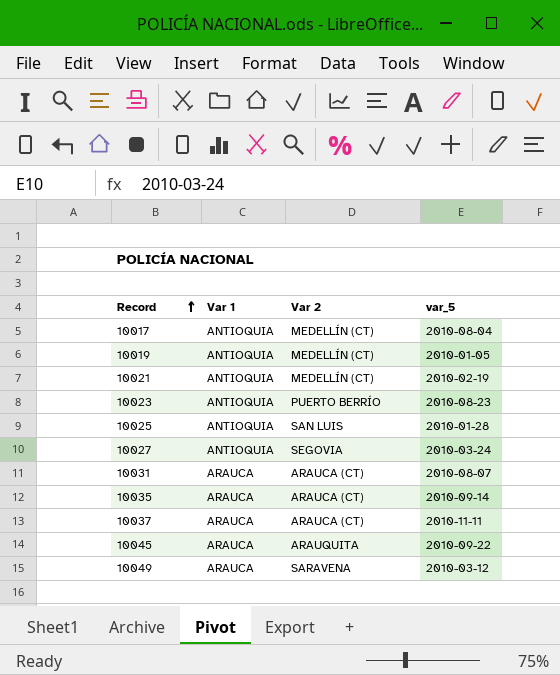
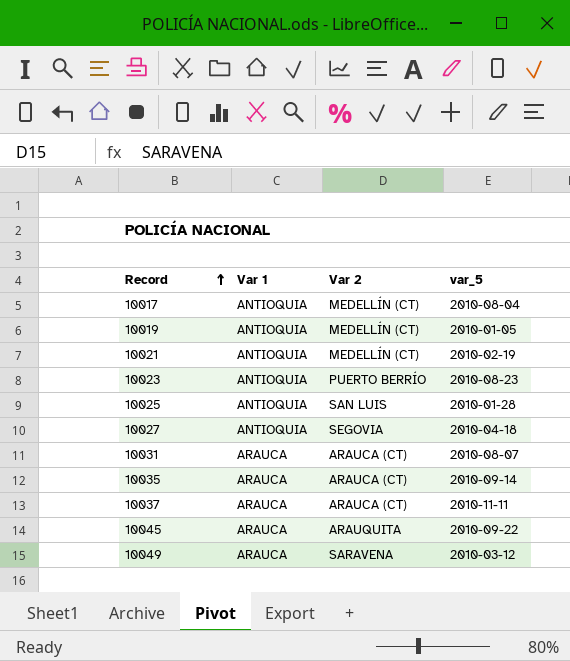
10027 | var_5: 2010-03-24 -> 2010-04-18

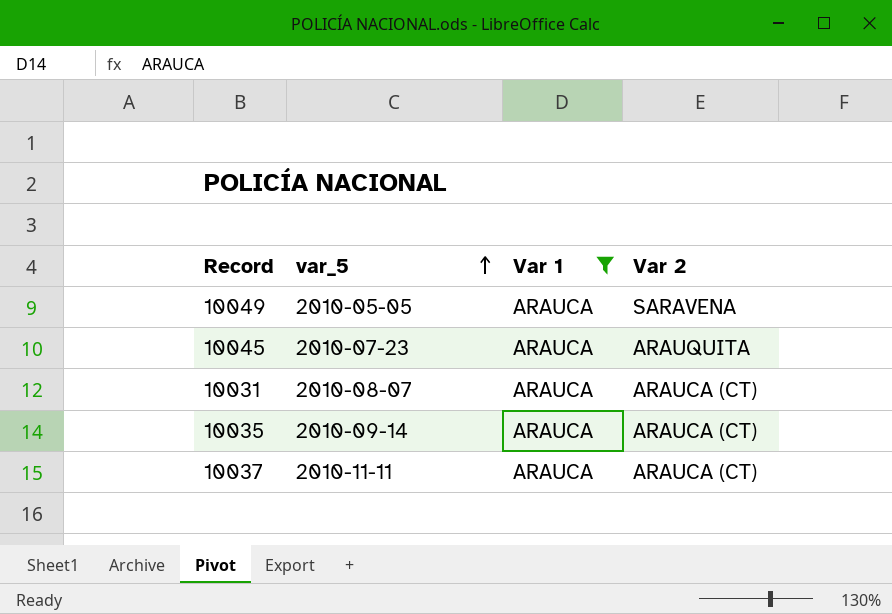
filter: none -> Var 1 = ARAUCA
row order: Record ascending -> var_5 ascending
column var_5 | position: 4 -> 2
10049 | var_5: 2010-03-12 -> 2010-05-05
10045 | var_5: 2010-09-22 -> 2010-07-23

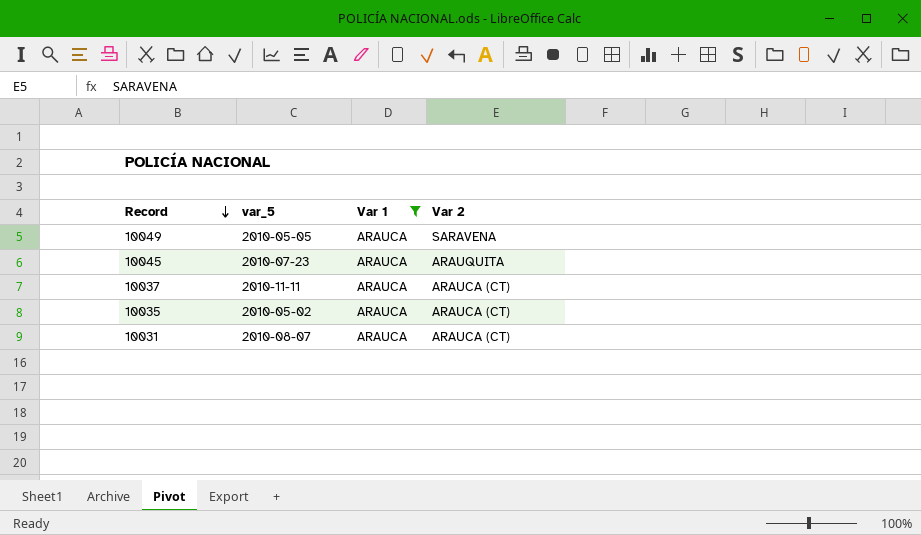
row order: var_5 ascending -> Record descending
10035 | var_5: 2010-09-14 -> 2010-05-02

